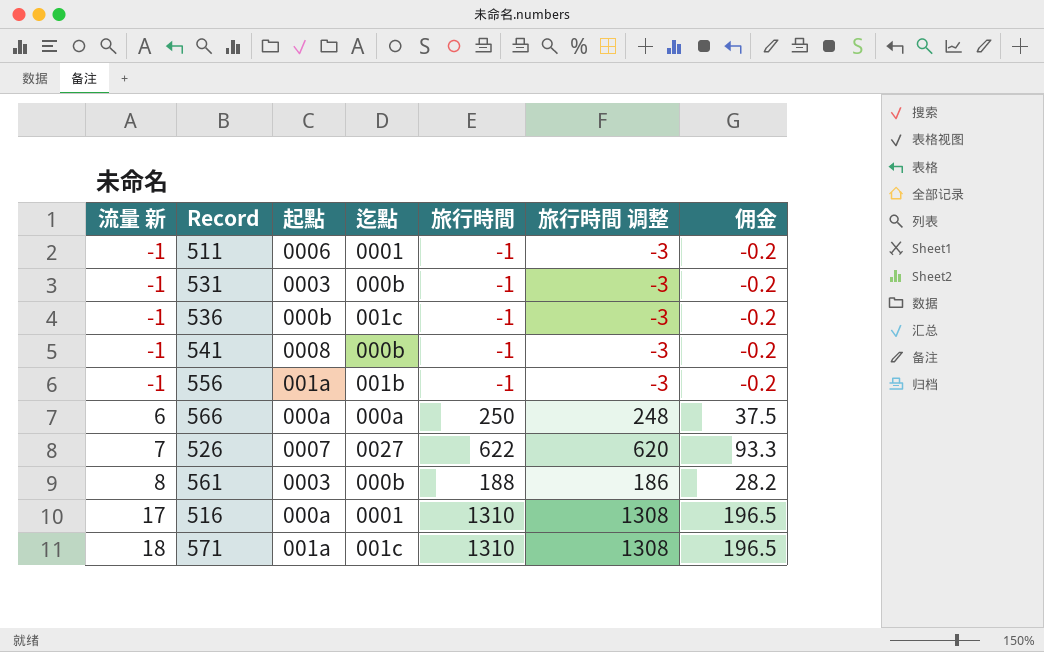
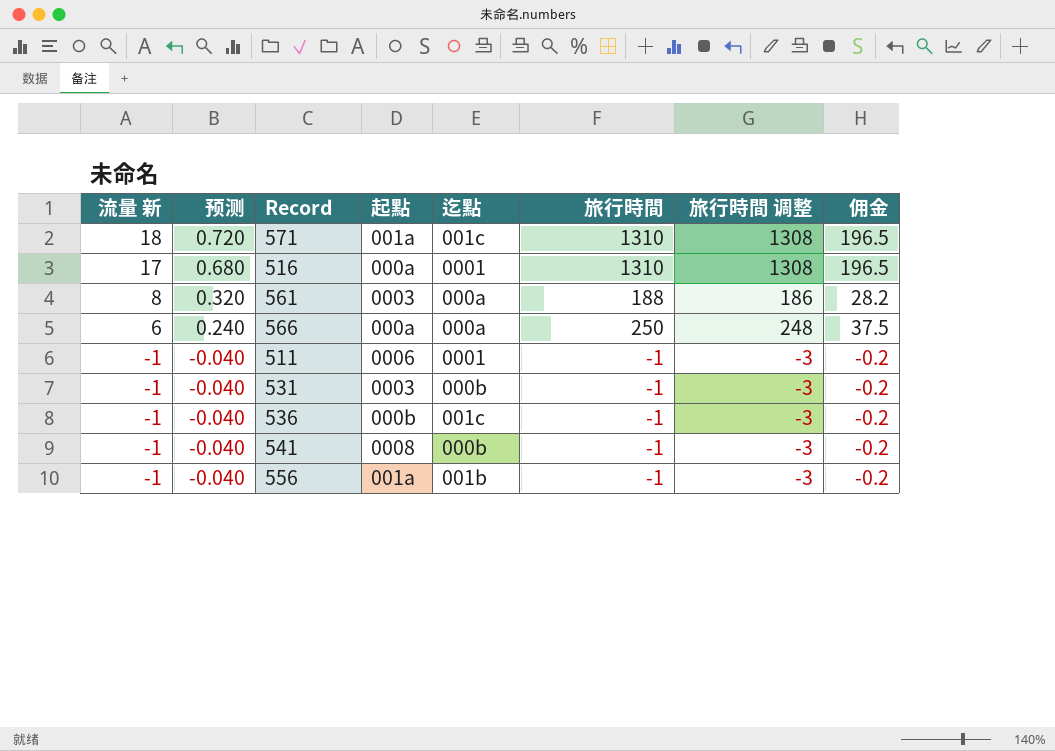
row order: 流量 新 ascending -> 流量 新 descending
column 预测 | formula: none -> [流量 新] * 0.04
row 526: 7 | 0007 | 0027 | 622 | 620 | 93.3 -> none
561 | 迄點: 000b -> 000a

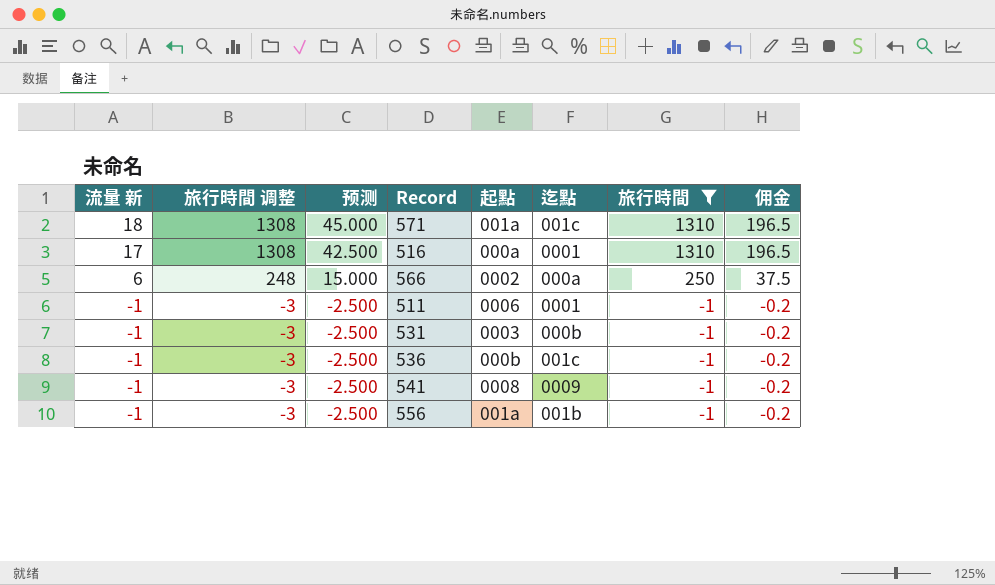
filter: none -> 旅行時間 != 188
column 旅行時間 调整 | position: 7 -> 2
column 预测 | formula: [流量 新] * 0.04 -> [流量 新] * 2.5
566 | 起點: 000a -> 0002
541 | 迄點: 000b -> 0009

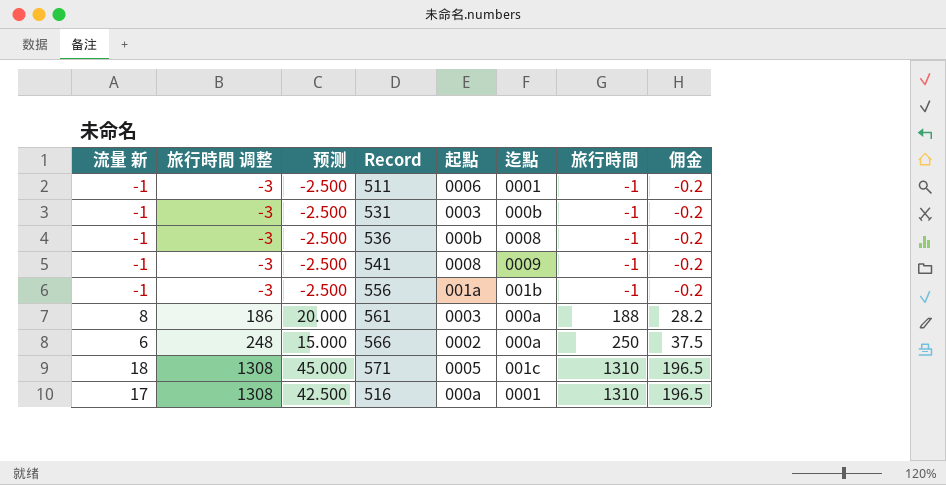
filter: 旅行時間 != 188 -> none
row order: 流量 新 descending -> 旅行時間 调整 ascending
536 | 迄點: 001c -> 0008
571 | 起點: 001a -> 0005

